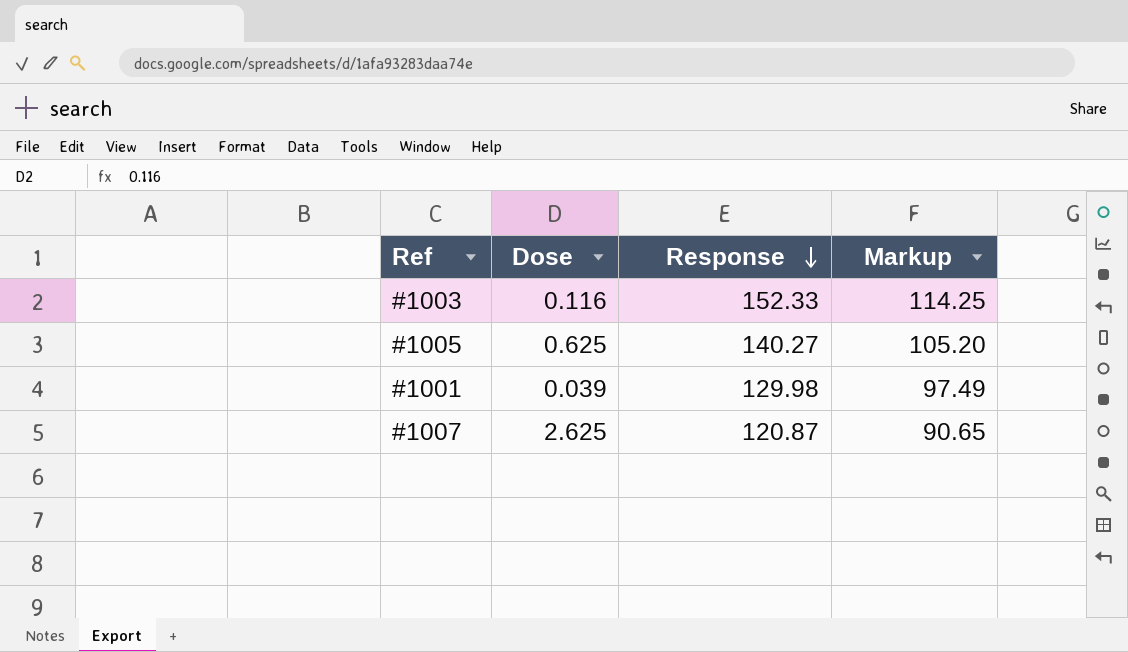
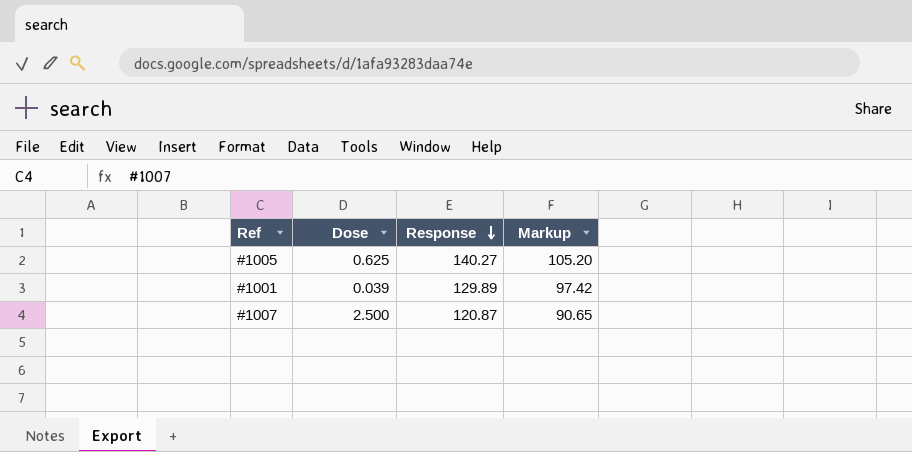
row #1003: 0.116 | 152.33 | 114.25 -> none
#1001 | Response: 129.98 -> 129.89
#1001 | Markup: 97.49 -> 97.42
#1007 | Dose: 2.625 -> 2.500

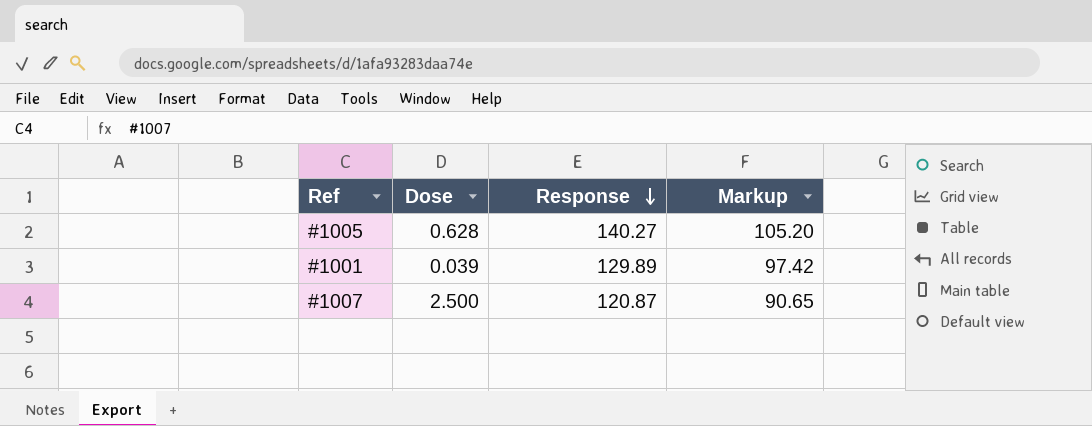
#1005 | Dose: 0.625 -> 0.628

